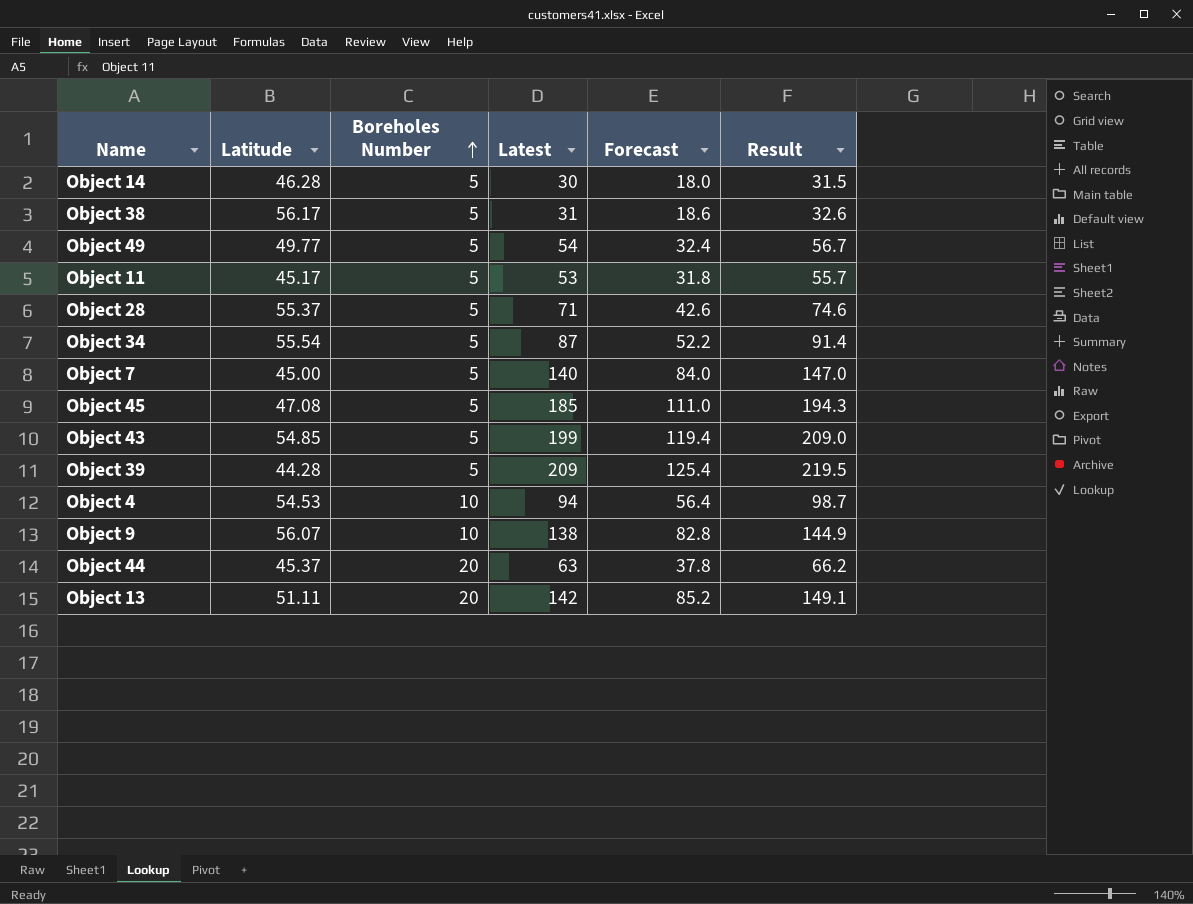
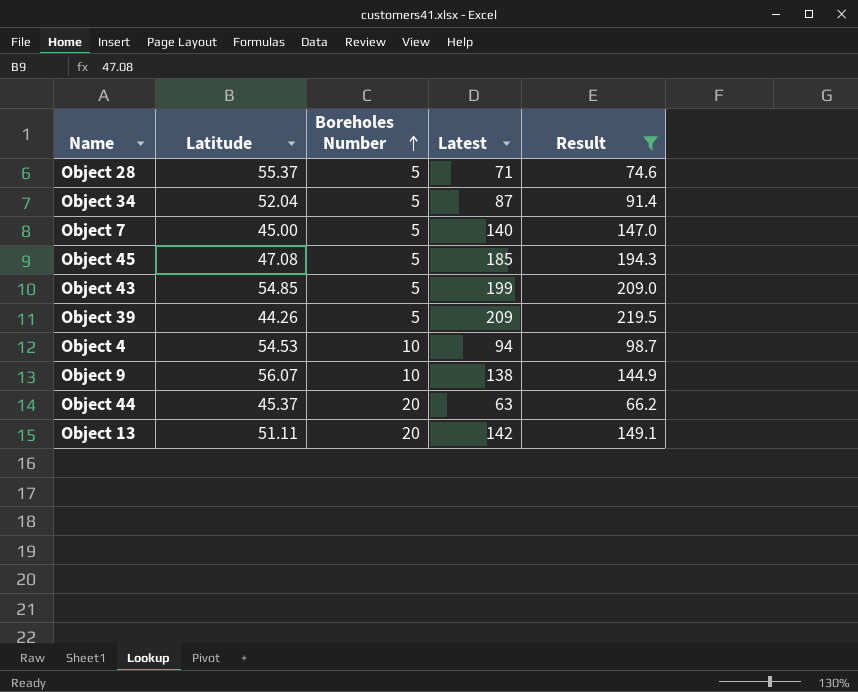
filter: none -> Result >= 66.2
column Forecast | formula: [Latest] * 0.6 -> none
Object 34 | Latitude: 55.54 -> 52.04
Object 39 | Latitude: 44.28 -> 44.26

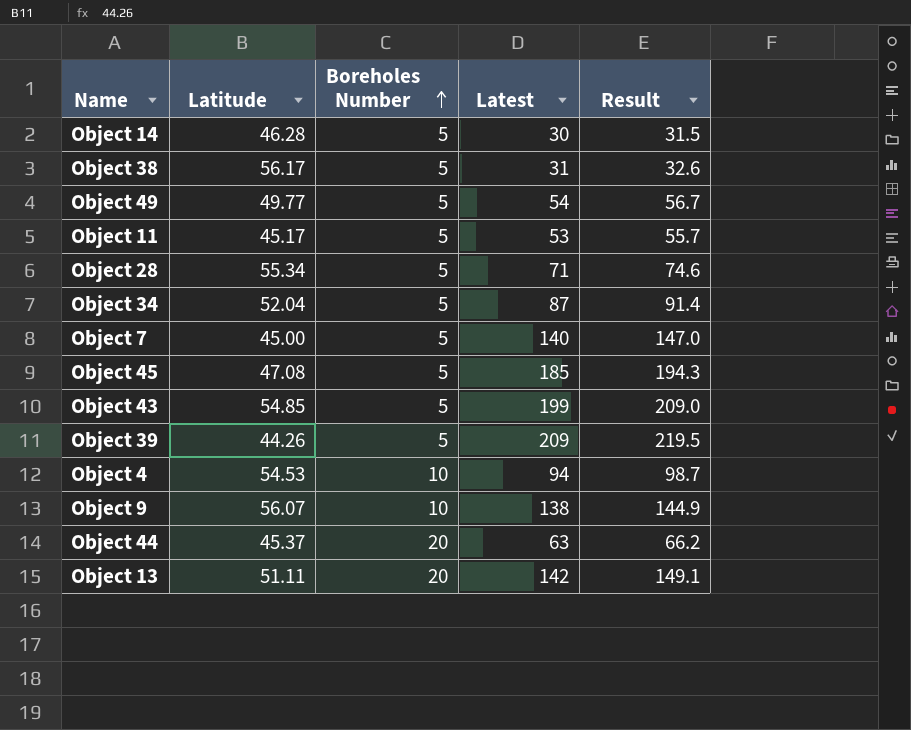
filter: Result >= 66.2 -> none
Object 28 | Latitude: 55.37 -> 55.34

